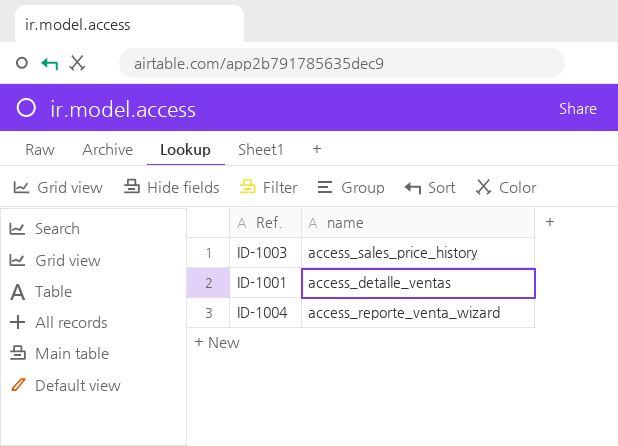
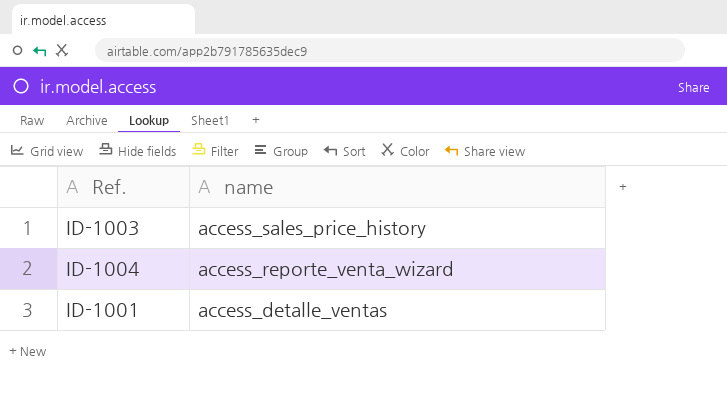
row order: none -> name descending

